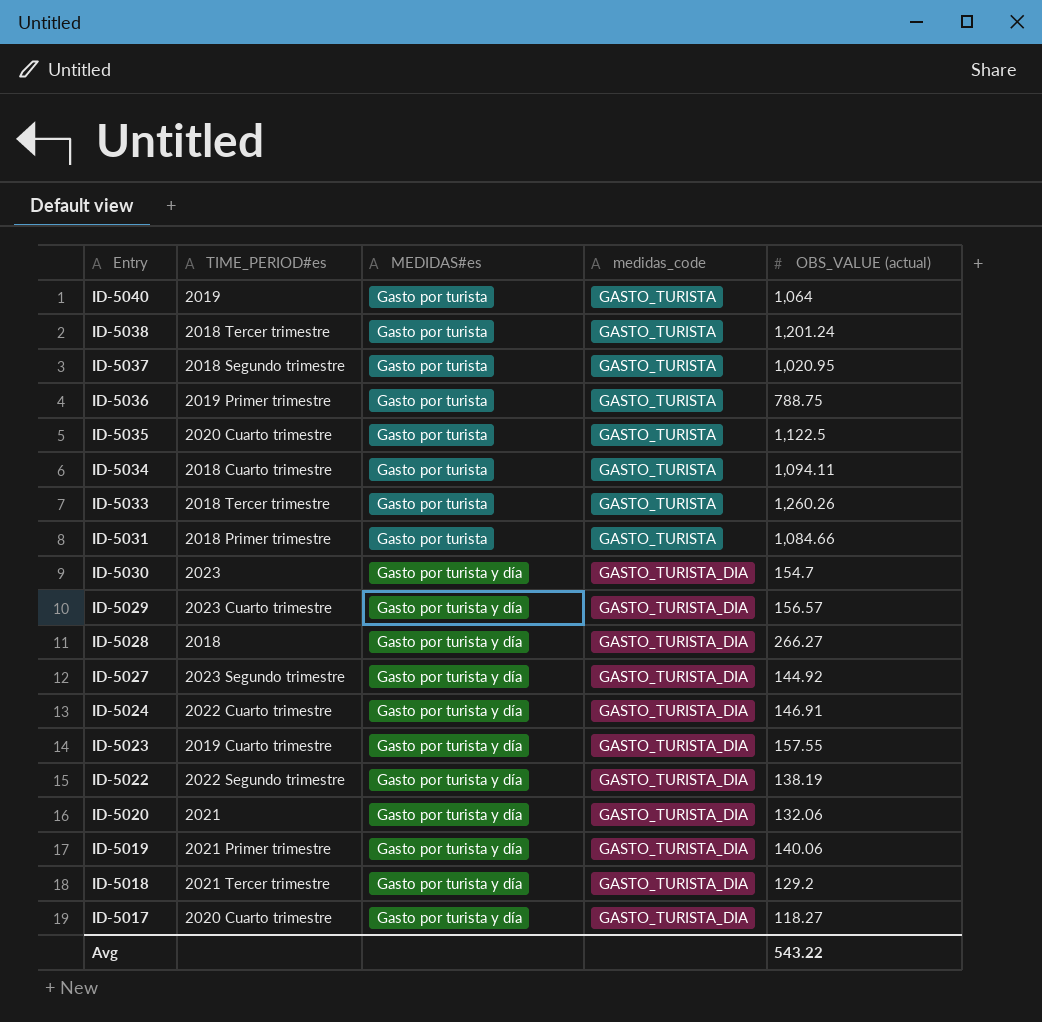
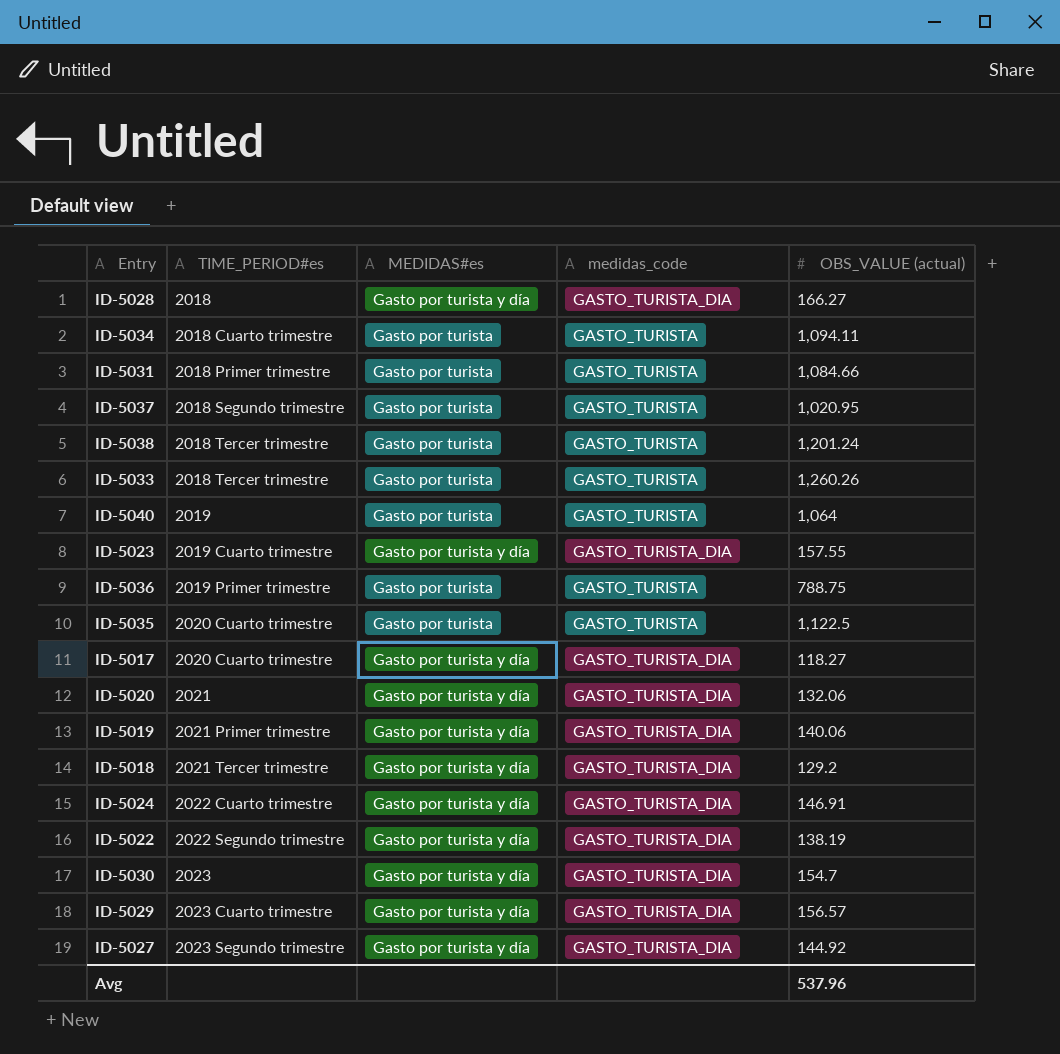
row order: Entry descending -> TIME_PERIOD#es ascending
ID-5028 | OBS_VALUE (actual): 266.27 -> 166.27
Avg | OBS_VALUE (actual): 543.22 -> 537.96

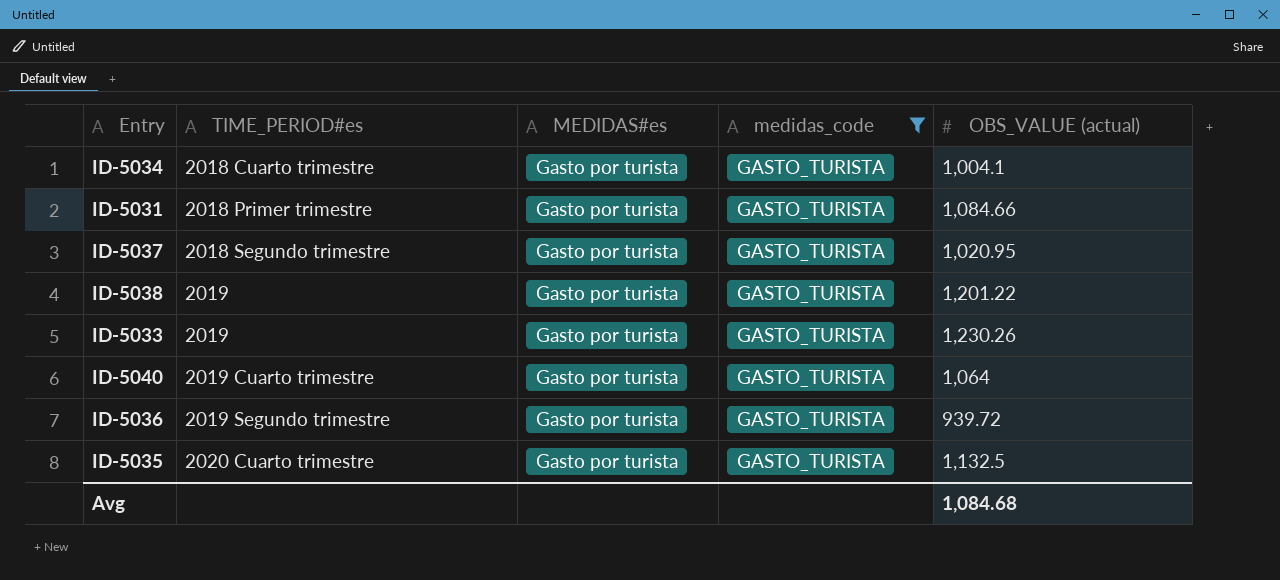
filter: none -> medidas_code = GASTO_TURISTA
ID-5034 | OBS_VALUE (actual): 1,094.11 -> 1,004.1
ID-5038 | TIME_PERIOD#es: 2018 Tercer trimestre -> 2019
ID-5038 | OBS_VALUE (actual): 1,201.24 -> 1,201.22
ID-5033 | TIME_PERIOD#es: 2018 Tercer trimestre -> 2019
ID-5033 | OBS_VALUE (actual): 1,260.26 -> 1,230.26
ID-5040 | TIME_PERIOD#es: 2019 -> 2019 Cuarto trimestre
ID-5036 | TIME_PERIOD#es: 2019 Primer trimestre -> 2019 Segundo trimestre
ID-5036 | OBS_VALUE (actual): 788.75 -> 939.72
ID-5035 | OBS_VALUE (actual): 1,122.5 -> 1,132.5
Avg | OBS_VALUE (actual): 537.96 -> 1,084.68

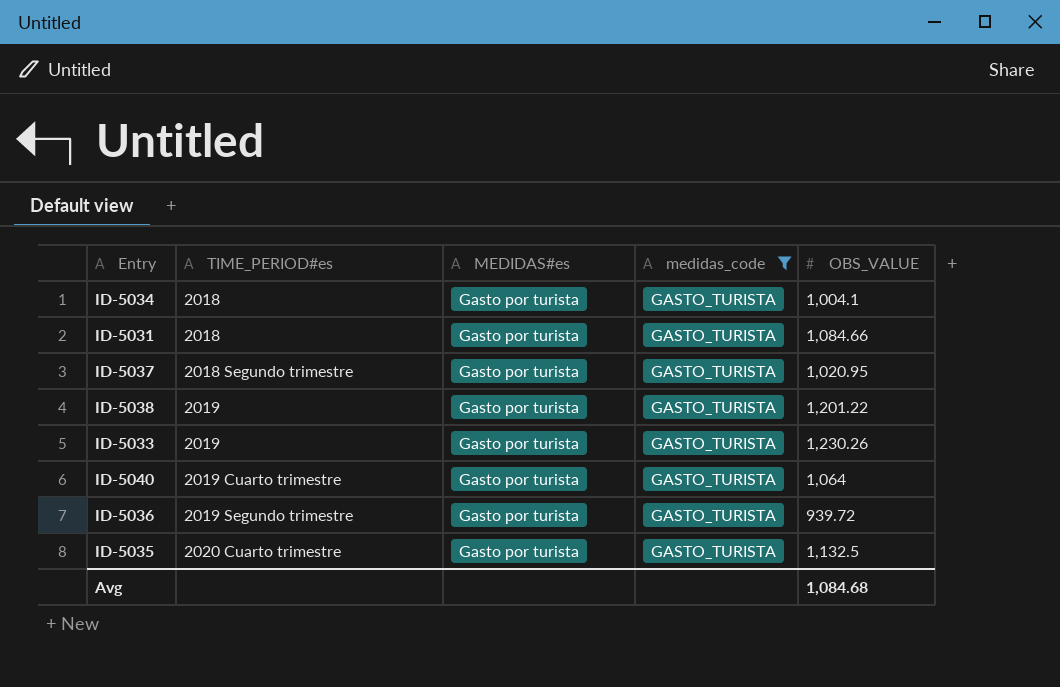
column name: OBS_VALUE (actual) -> OBS_VALUE
ID-5034 | TIME_PERIOD#es: 2018 Cuarto trimestre -> 2018
ID-5031 | TIME_PERIOD#es: 2018 Primer trimestre -> 2018

